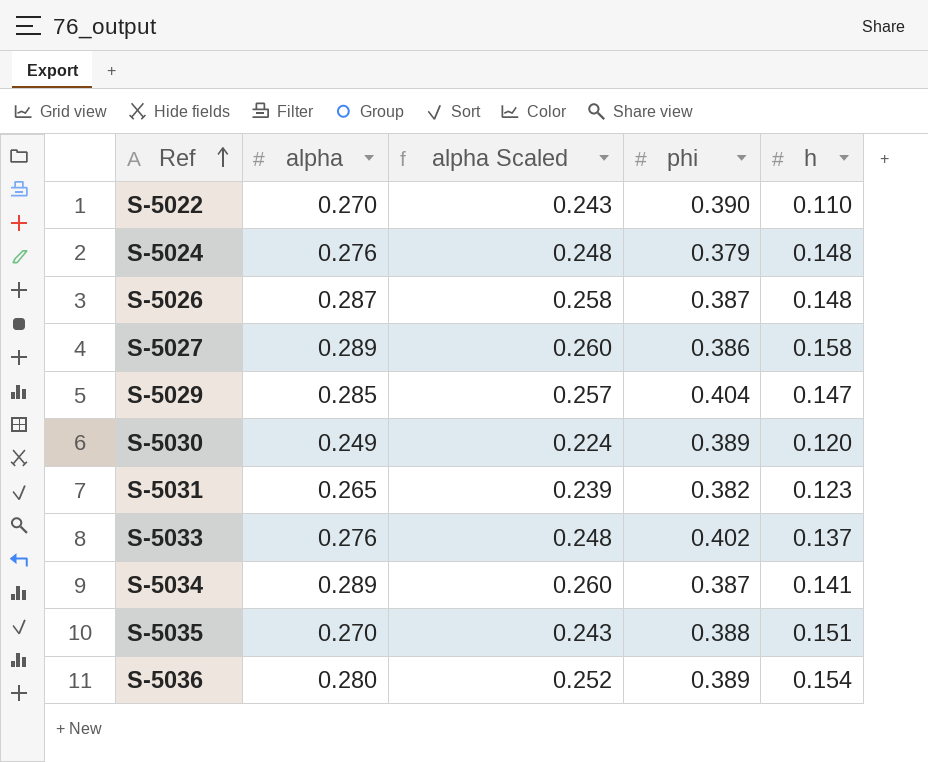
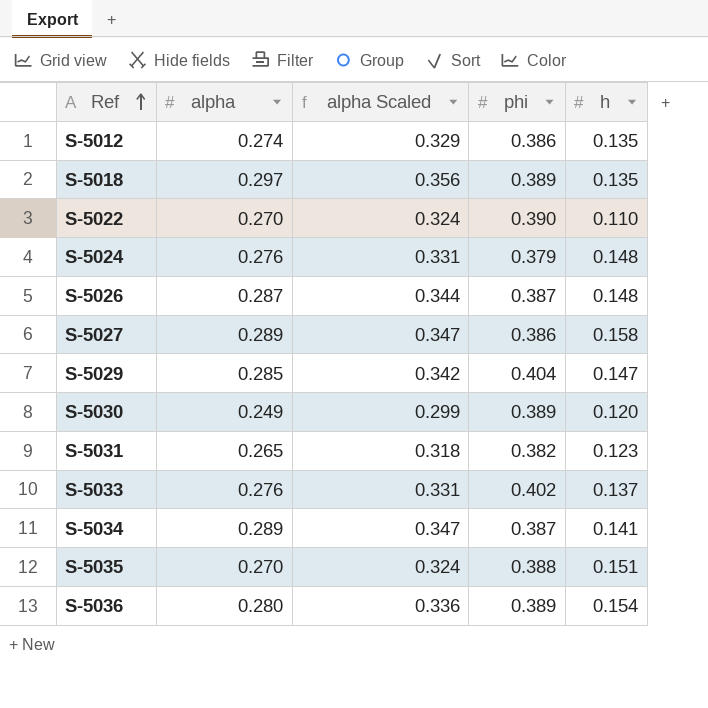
column alpha Scaled | formula: [alpha] * 0.9 -> [alpha] * 1.2
row S-5012: none -> 0.274 | 0.329 | 0.386 | 0.135
row S-5018: none -> 0.297 | 0.356 | 0.389 | 0.135

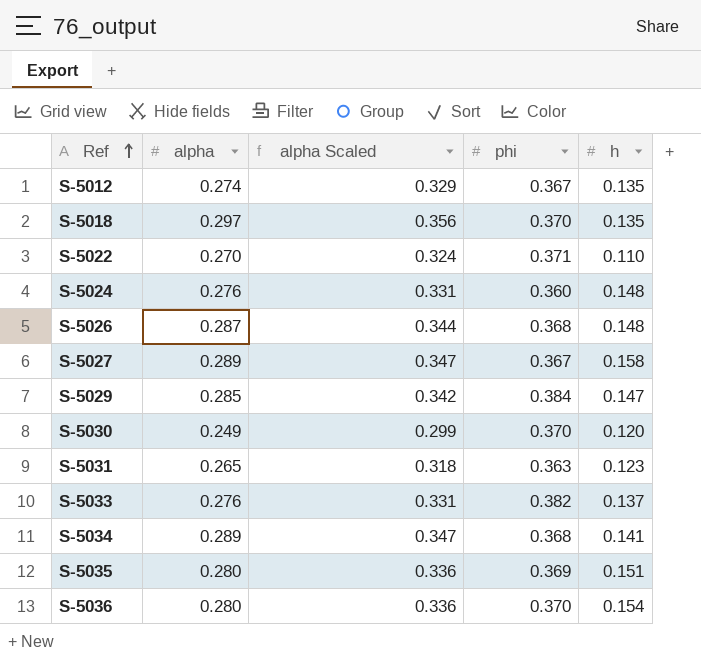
S-5012 | phi: 0.386 -> 0.367
S-5018 | phi: 0.389 -> 0.370
S-5022 | phi: 0.390 -> 0.371
S-5024 | phi: 0.379 -> 0.360
S-5026 | phi: 0.387 -> 0.368
S-5027 | phi: 0.386 -> 0.367
S-5029 | phi: 0.404 -> 0.384
S-5030 | phi: 0.389 -> 0.370
S-5031 | phi: 0.382 -> 0.363
S-5033 | phi: 0.402 -> 0.382
S-5034 | phi: 0.387 -> 0.368
S-5035 | alpha: 0.270 -> 0.280
S-5035 | alpha Scaled: 0.324 -> 0.336
S-5035 | phi: 0.388 -> 0.369
S-5036 | phi: 0.389 -> 0.370

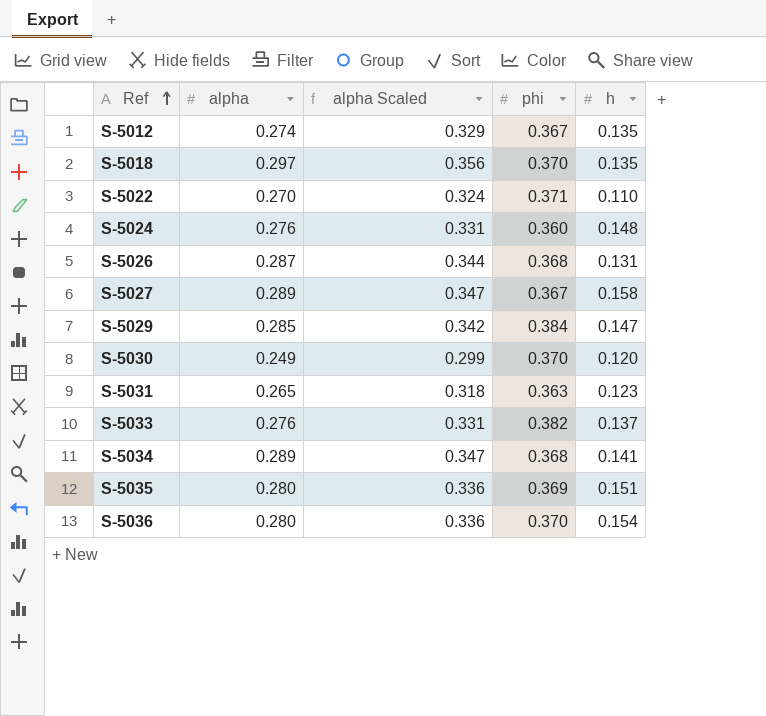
S-5026 | h: 0.148 -> 0.131

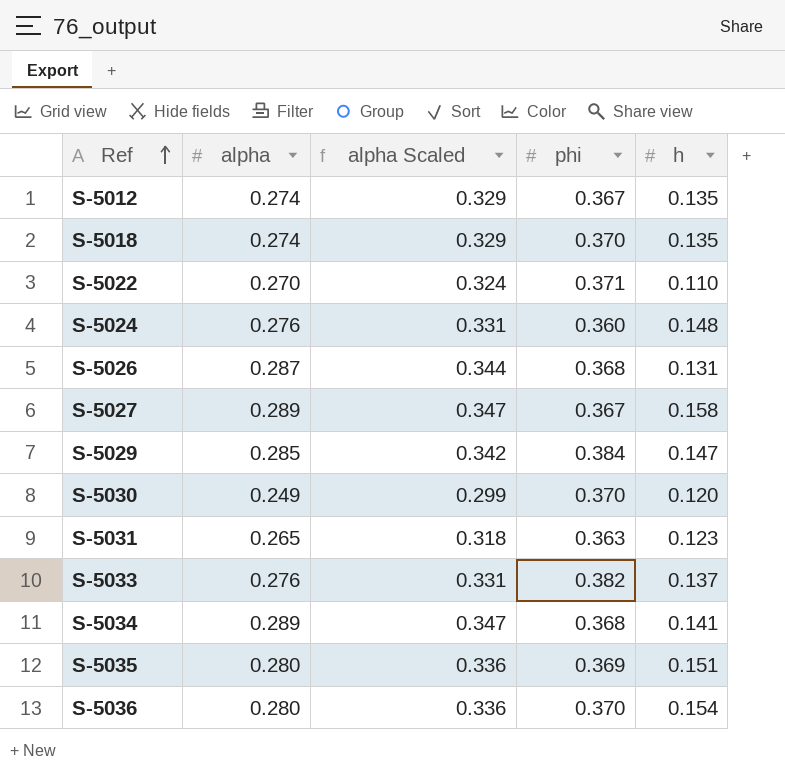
S-5018 | alpha: 0.297 -> 0.274
S-5018 | alpha Scaled: 0.356 -> 0.329

